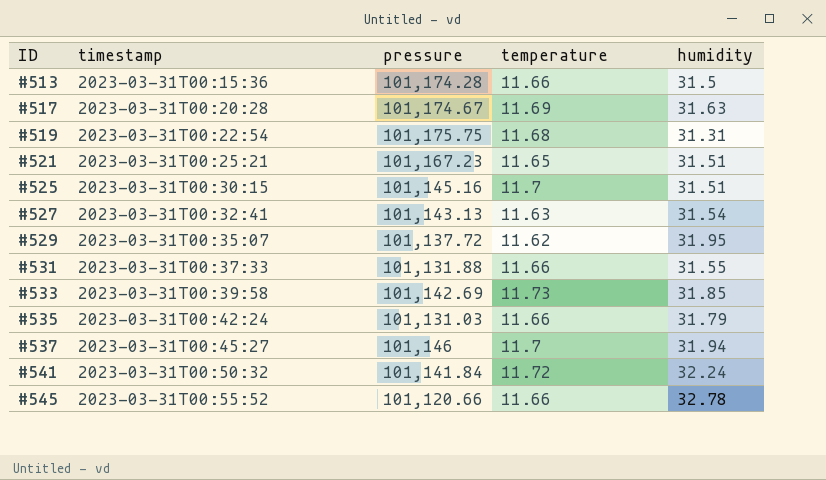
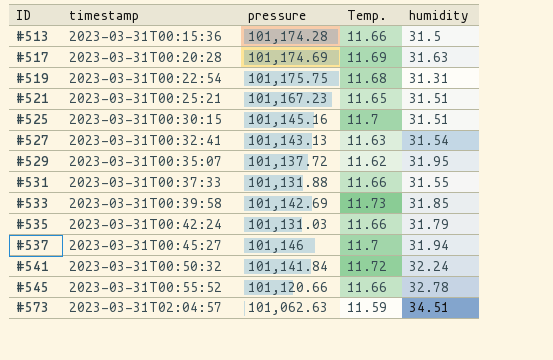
column name: temperature -> Temp.
#517 | pressure: 101,174.67 -> 101,174.69
row #573: none -> 2023-03-31T02:04:57 | 101,062.63 | 11.59 | 34.51

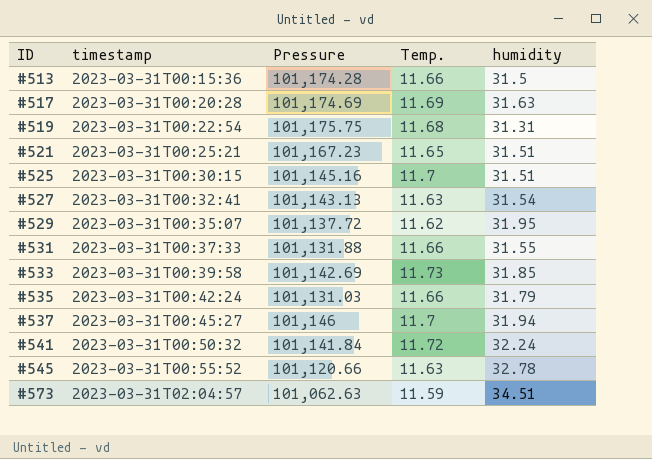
column name: pressure -> Pressure
#545 | Temp.: 11.66 -> 11.63

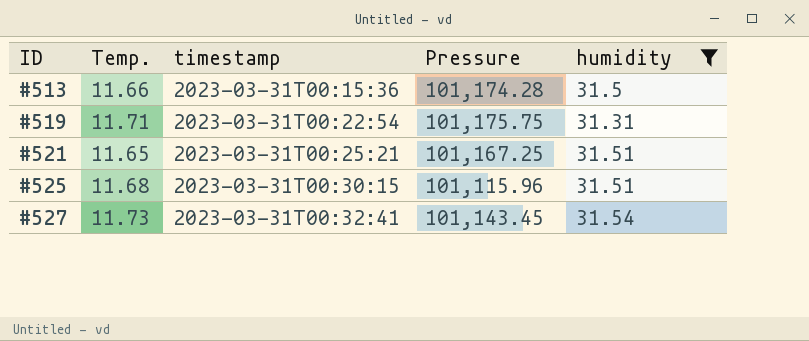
filter: none -> humidity <= 31.54
column Temp. | position: 4 -> 2
#519 | Temp.: 11.68 -> 11.71
#521 | Pressure: 101,167.23 -> 101,167.25
#525 | Temp.: 11.7 -> 11.68
#525 | Pressure: 101,145.16 -> 101,115.96
#527 | Temp.: 11.63 -> 11.73
#527 | Pressure: 101,143.13 -> 101,143.45

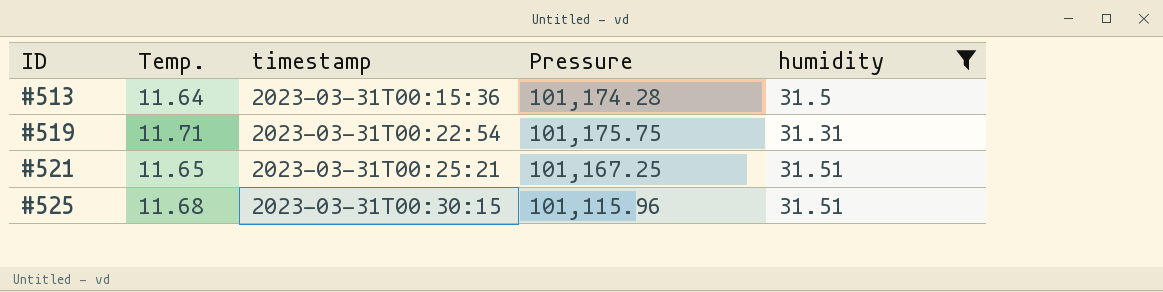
row #527: 11.73 | 2023-03-31T00:32:41 | 101,143.45 | 31.54 -> none
#513 | Temp.: 11.66 -> 11.64

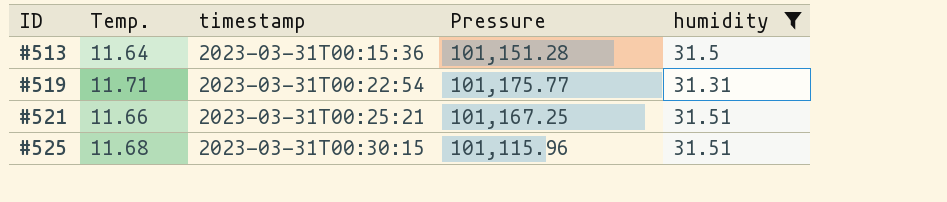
#513 | Pressure: 101,174.28 -> 101,151.28
#519 | Pressure: 101,175.75 -> 101,175.77
#521 | Temp.: 11.65 -> 11.66

